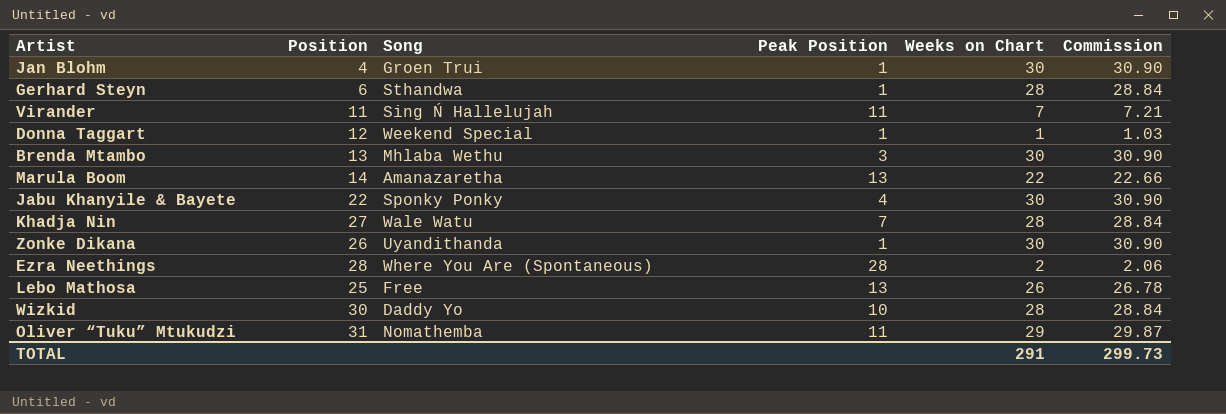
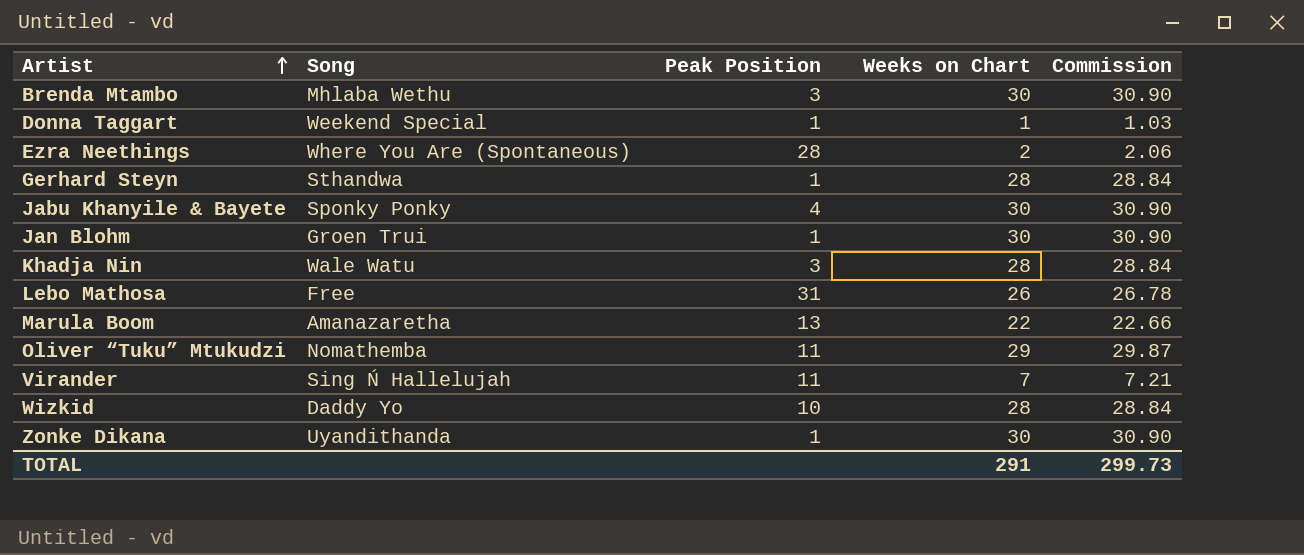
row order: none -> Artist ascending
column Position | position: 2 -> none
Khadja Nin | Peak Position: 7 -> 3
Lebo Mathosa | Peak Position: 13 -> 31

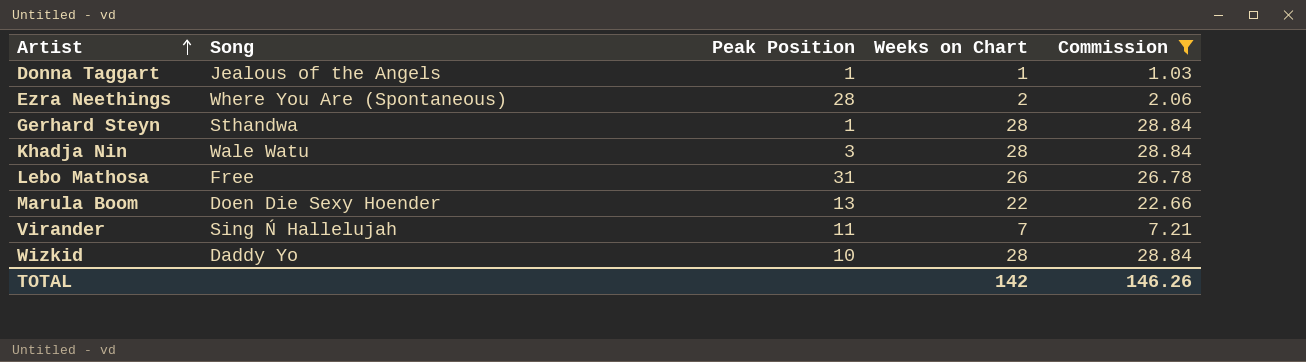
filter: none -> Commission <= 28.84
Donna Taggart | Song: Weekend Special -> Jealous of the Angels
Marula Boom | Song: Amanazaretha -> Doen Die Sexy Hoender
TOTAL | Weeks on Chart: 291 -> 142
TOTAL | Commission: 299.73 -> 146.26

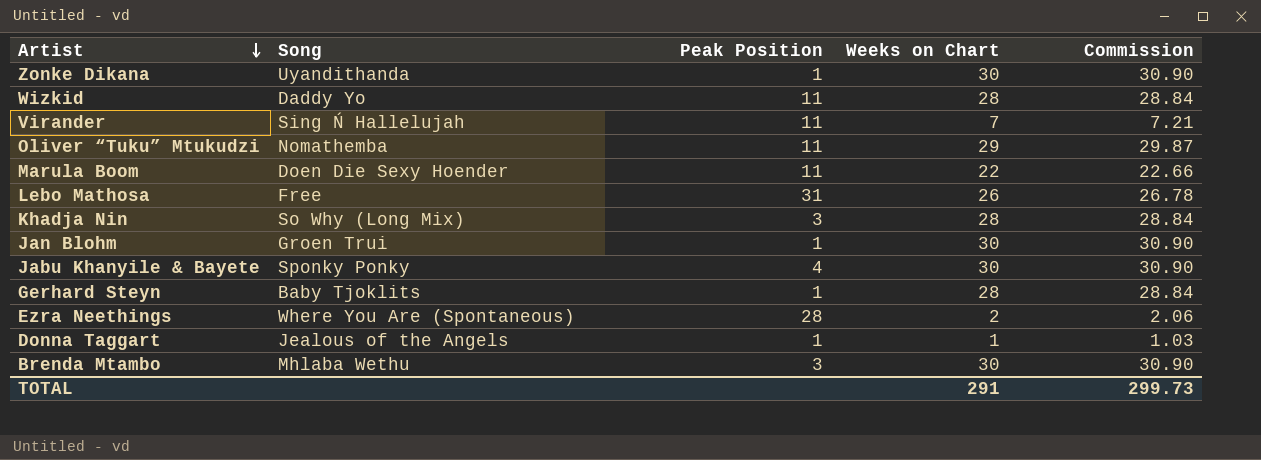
filter: Commission <= 28.84 -> none
row order: Artist ascending -> Artist descending
Wizkid | Peak Position: 10 -> 11
Marula Boom | Peak Position: 13 -> 11
Khadja Nin | Song: Wale Watu -> So Why (Long Mix)
Gerhard Steyn | Song: Sthandwa -> Baby Tjoklits
TOTAL | Weeks on Chart: 142 -> 291
TOTAL | Commission: 146.26 -> 299.73

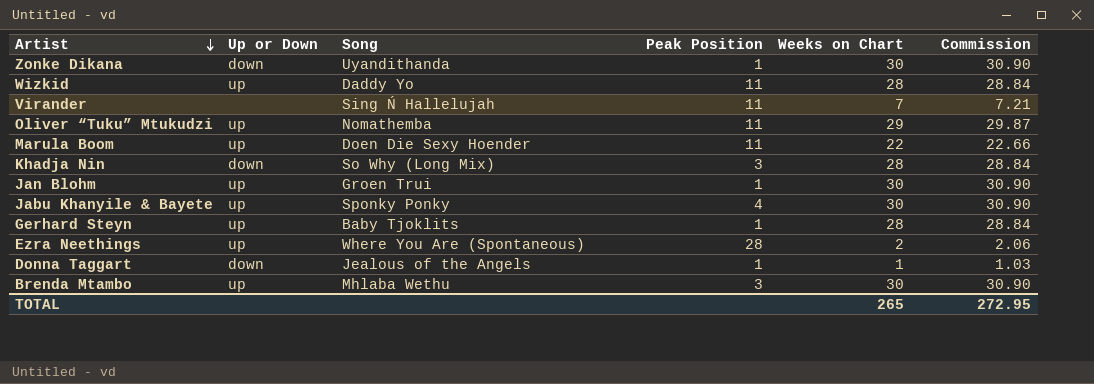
column Up or Down | position: none -> 2
row Lebo Mathosa: Free | 31 | 26 | 26.78 -> none
TOTAL | Weeks on Chart: 291 -> 265
TOTAL | Commission: 299.73 -> 272.95

